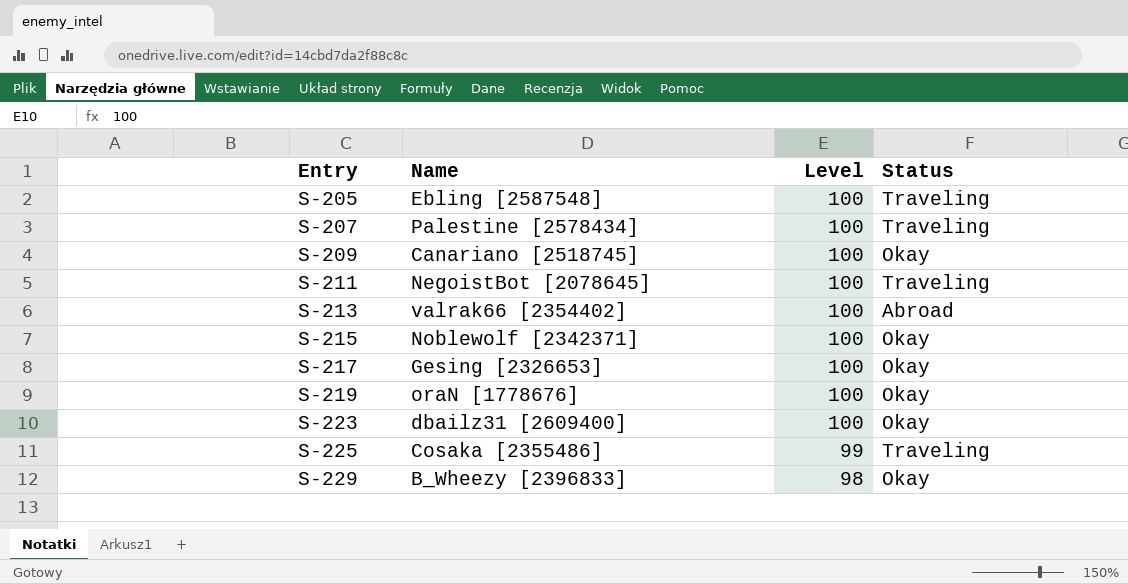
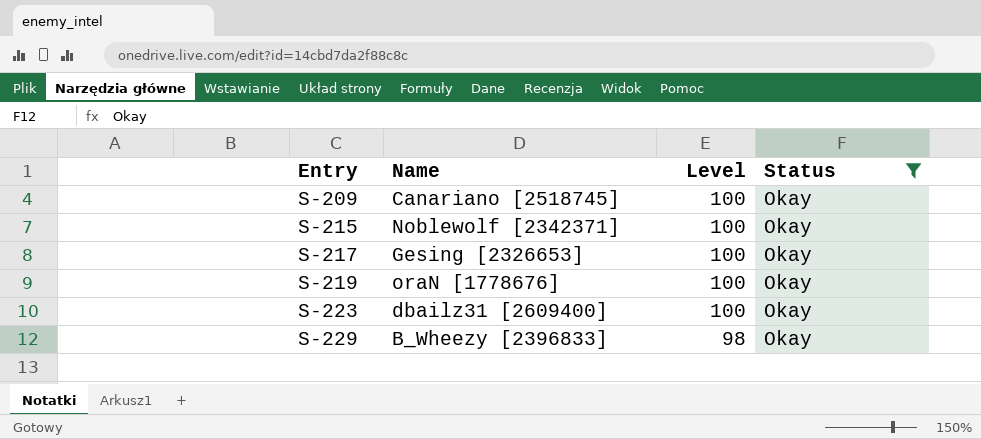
filter: none -> Status = Okay

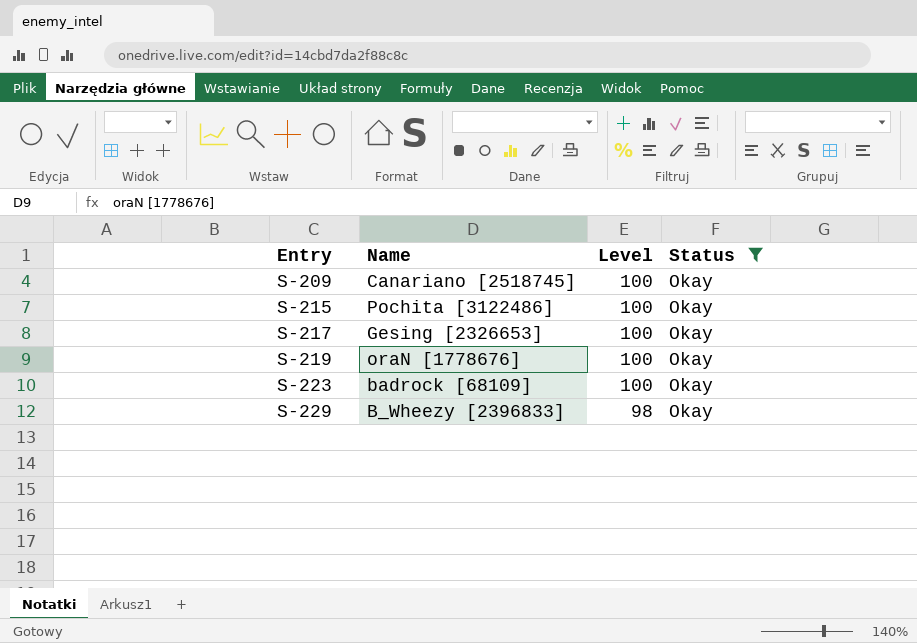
S-215 | Name: Noblewolf [2342371] -> Pochita [3122486]
S-223 | Name: dbailz31 [2609400] -> badrock [68109]

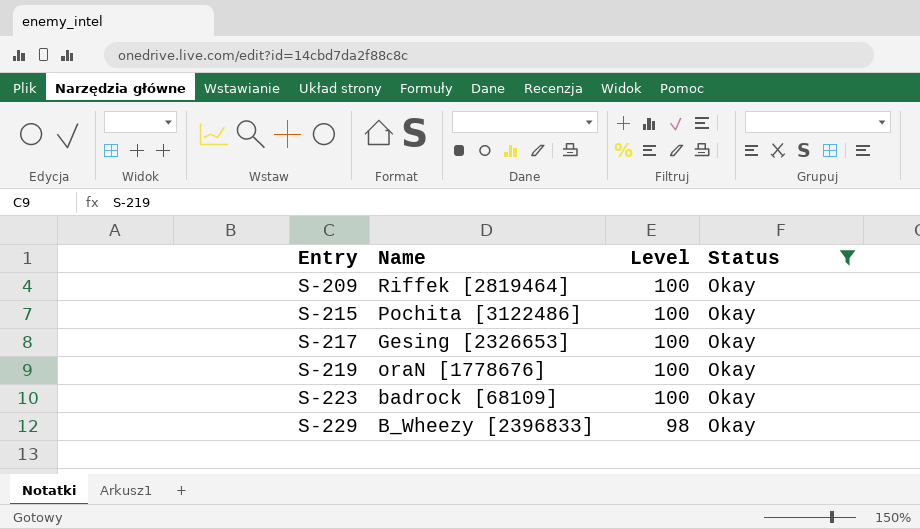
S-209 | Name: Canariano [2518745] -> Riffek [2819464]

